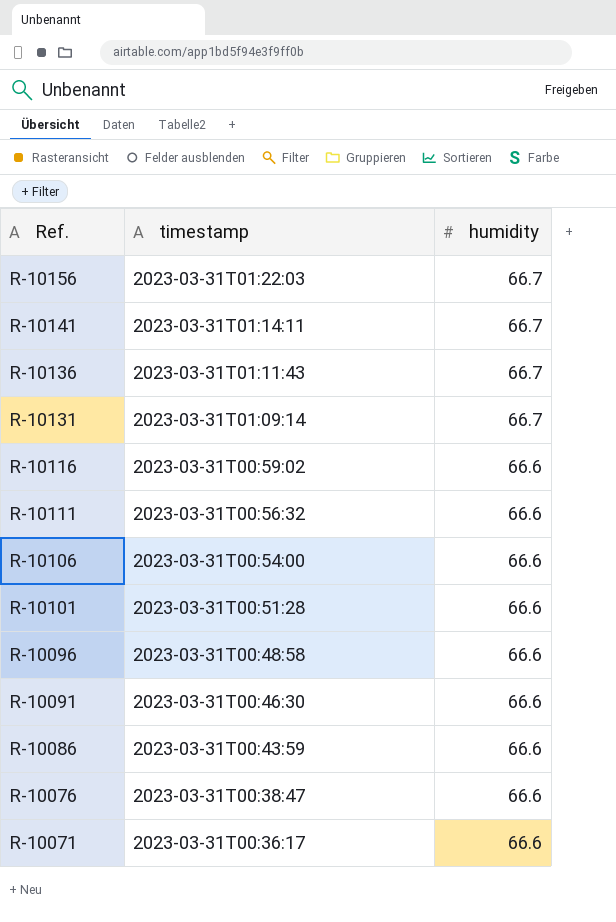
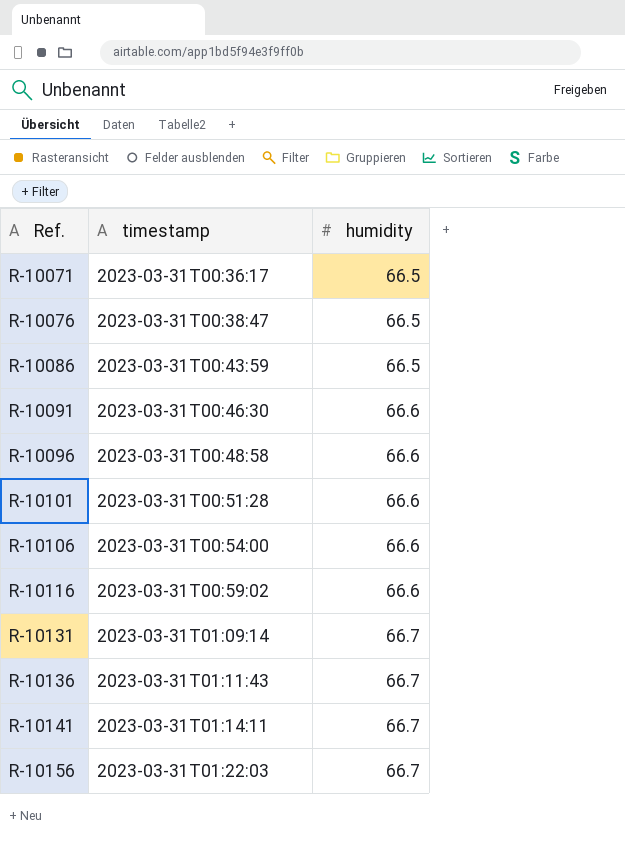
row order: Ref. descending -> Ref. ascending
row R-10111: 2023-03-31T00:56:32 | 66.6 -> none
R-10071 | humidity: 66.6 -> 66.5
R-10076 | humidity: 66.6 -> 66.5
R-10086 | humidity: 66.6 -> 66.5

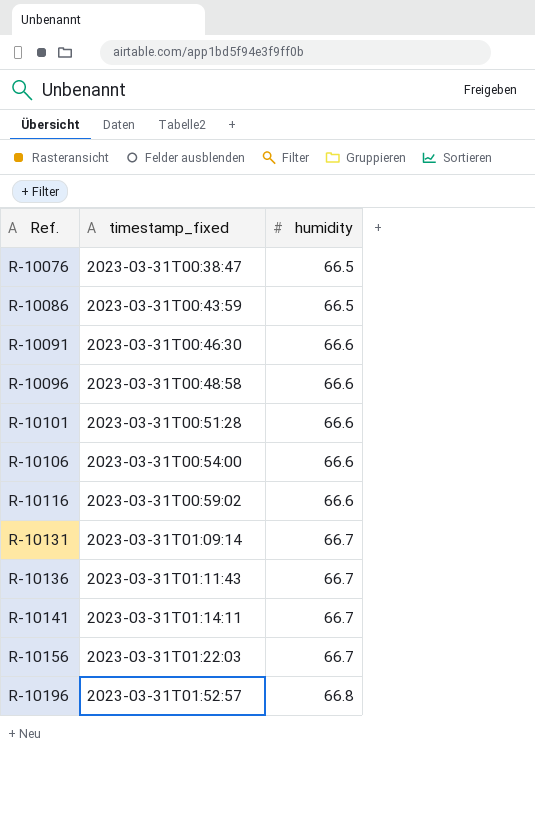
column name: timestamp -> timestamp_fixed
row R-10071: 2023-03-31T00:36:17 | 66.5 -> none
row R-10196: none -> 2023-03-31T01:52:57 | 66.8

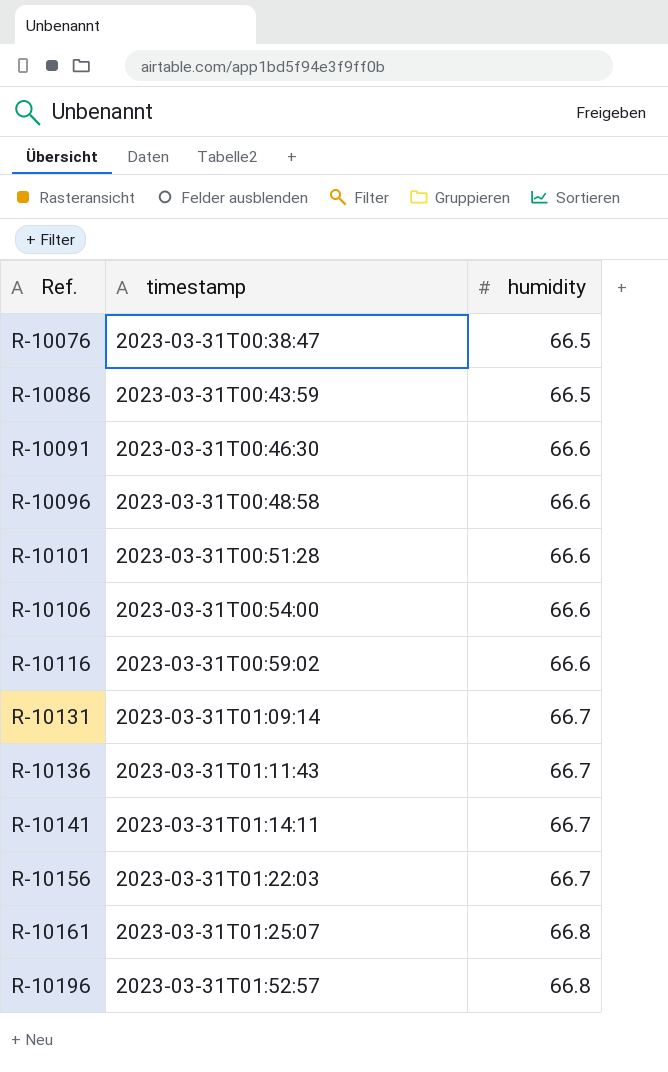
column name: timestamp_fixed -> timestamp
row R-10161: none -> 2023-03-31T01:25:07 | 66.8

